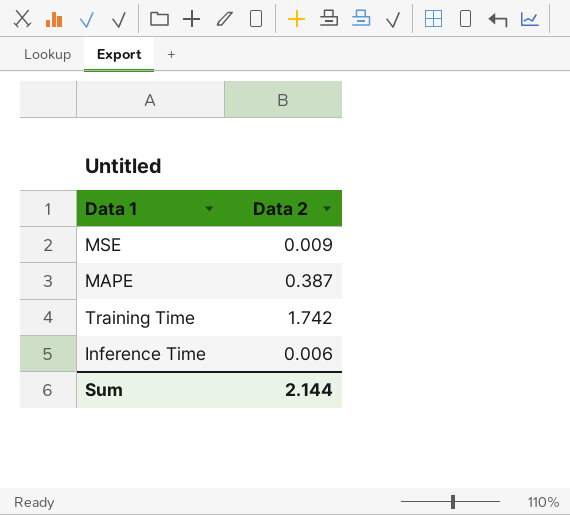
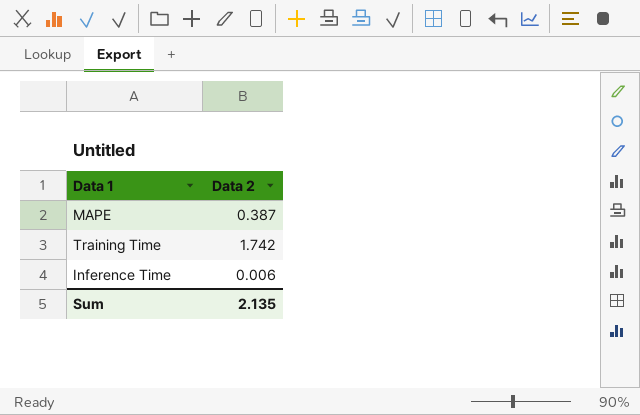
row MSE: 0.009 -> none
Sum | Data 2: 2.144 -> 2.135

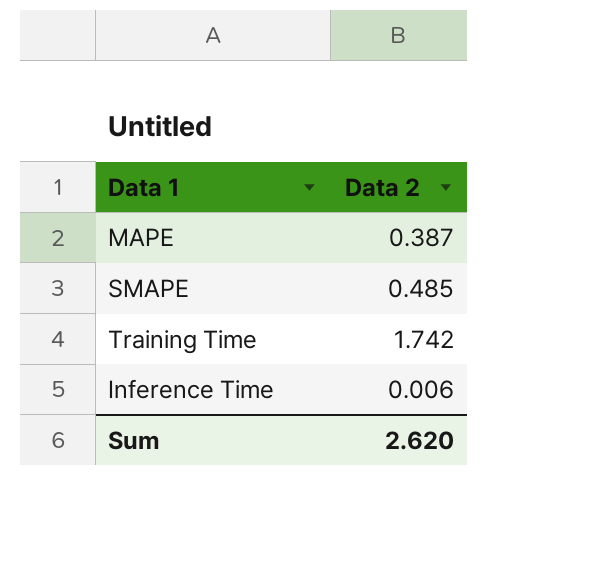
row SMAPE: none -> 0.485
Sum | Data 2: 2.135 -> 2.620

